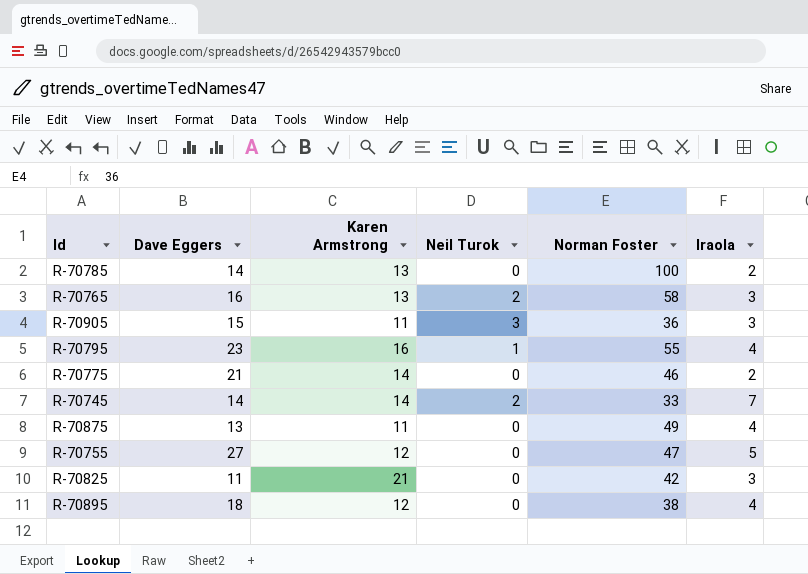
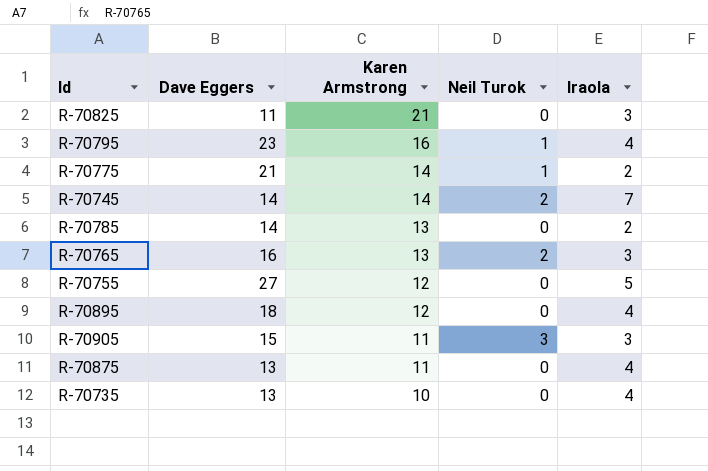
row order: none -> Karen Armstrong descending
column Norman Foster | position: 5 -> none
R-70775 | Neil Turok: 0 -> 1
row R-70735: none -> 13 | 10 | 0 | 4

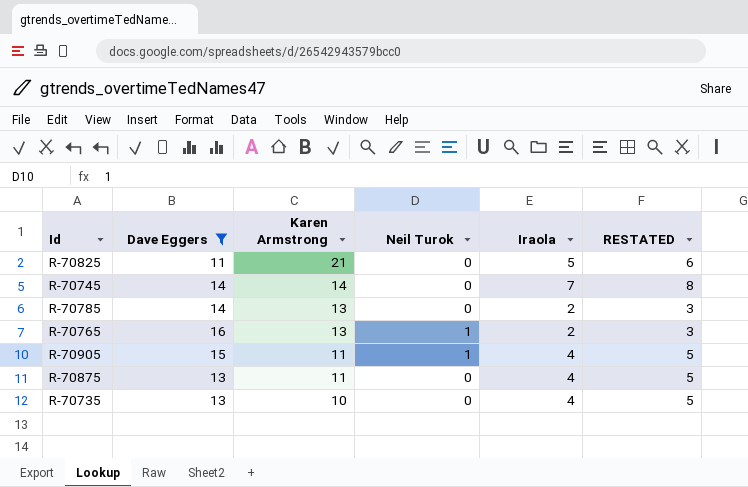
filter: none -> Dave Eggers <= 16
column RESTATED | formula: none -> [Iraola] + 1
R-70825 | Iraola: 3 -> 5
R-70745 | Neil Turok: 2 -> 0
R-70765 | Neil Turok: 2 -> 1
R-70765 | Iraola: 3 -> 2
R-70905 | Neil Turok: 3 -> 1
R-70905 | Iraola: 3 -> 4

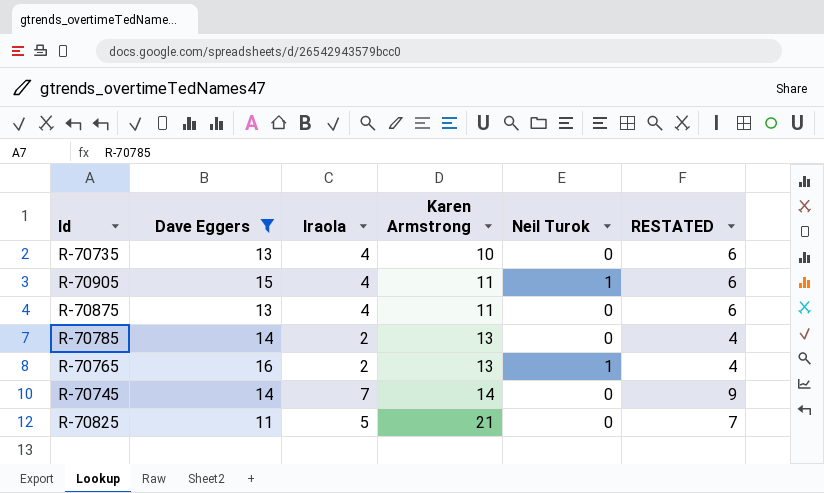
row order: Karen Armstrong descending -> Karen Armstrong ascending
column Iraola | position: 5 -> 3
column RESTATED | formula: [Iraola] + 1 -> [Iraola] + 2

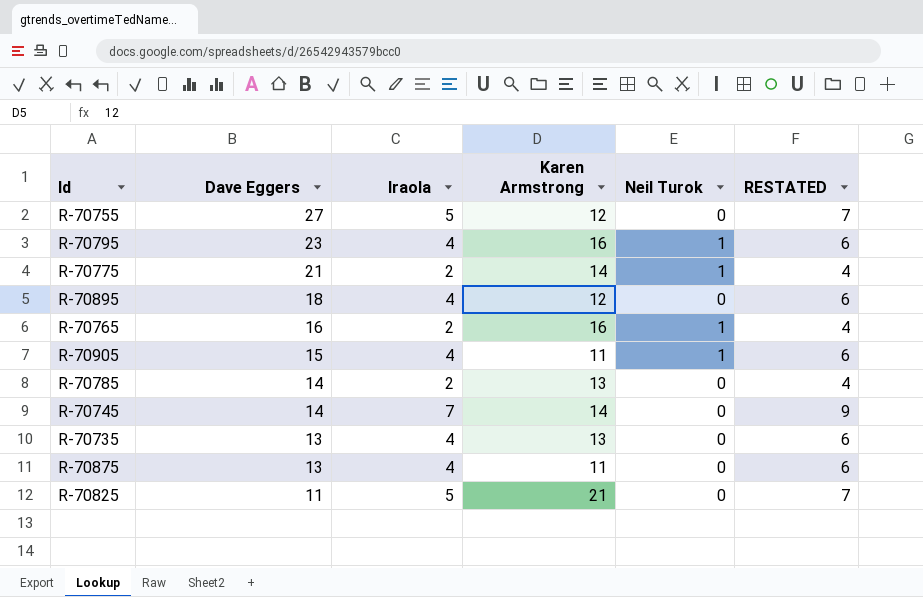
filter: Dave Eggers <= 16 -> none
row order: Karen Armstrong ascending -> Dave Eggers descending
R-70765 | Karen Armstrong: 13 -> 16
R-70735 | Karen Armstrong: 10 -> 13

